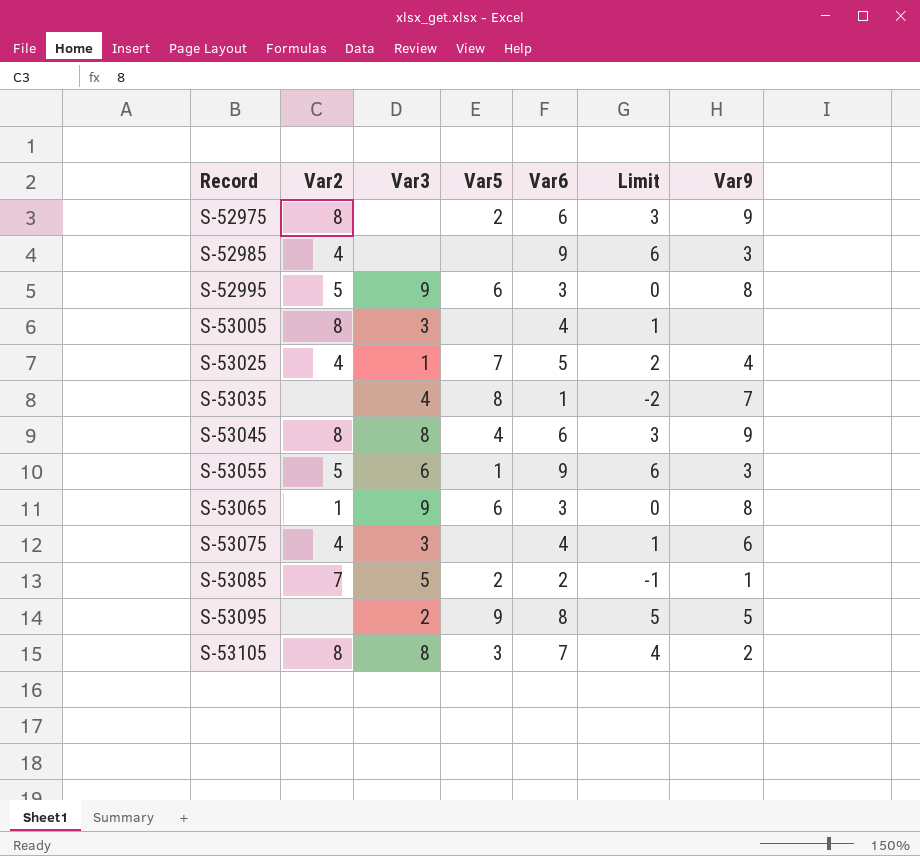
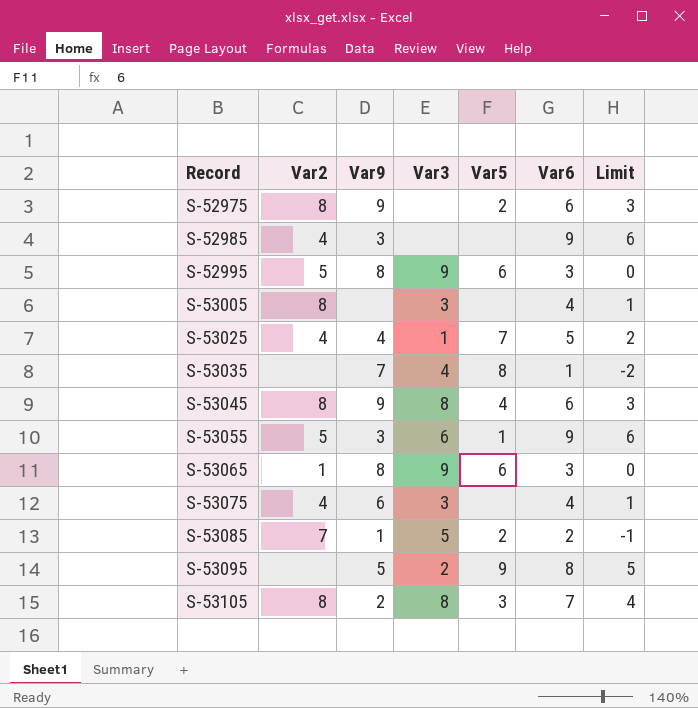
column Var9 | position: 7 -> 3

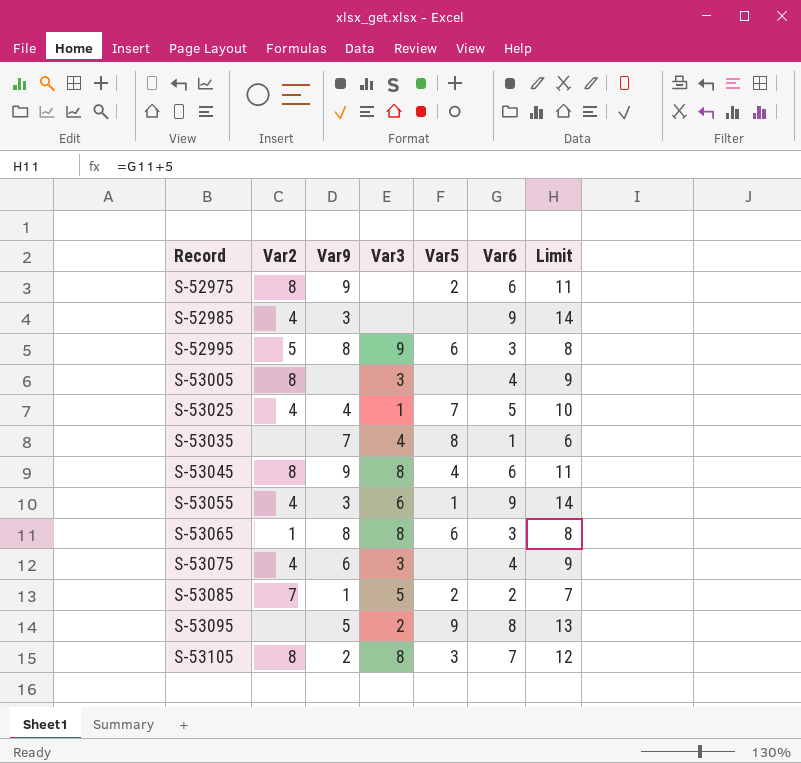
column Limit | formula: [Var6] - 3 -> [Var6] + 5
S-53055 | Var2: 5 -> 4
S-53065 | Var3: 9 -> 8

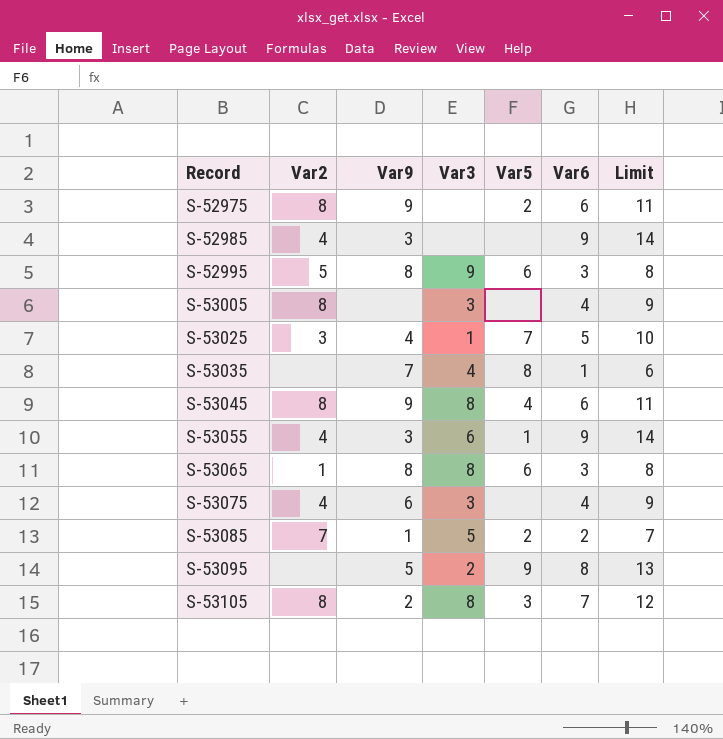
S-53025 | Var2: 4 -> 3

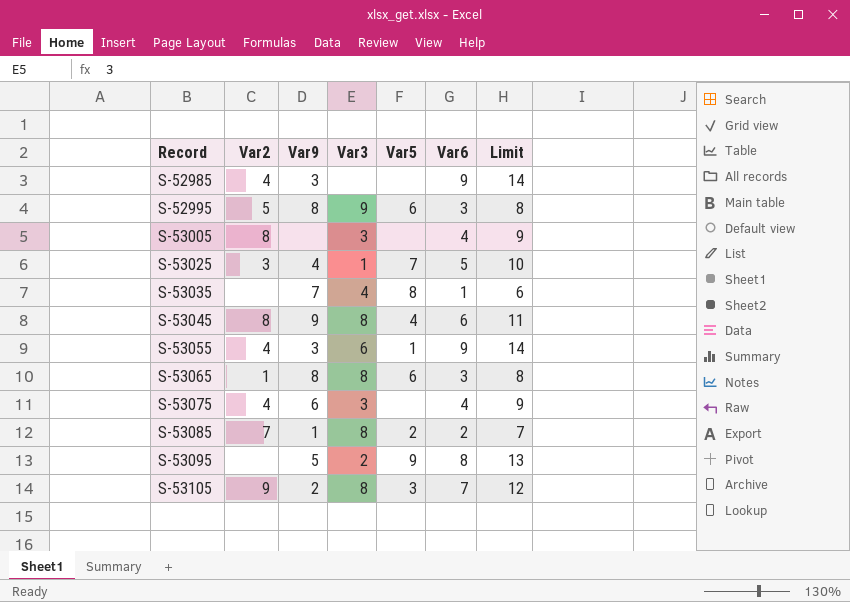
row S-52975: 8 | 9 | none | 2 | 6 | 11 -> none
S-53085 | Var3: 5 -> 8
S-53105 | Var2: 8 -> 9

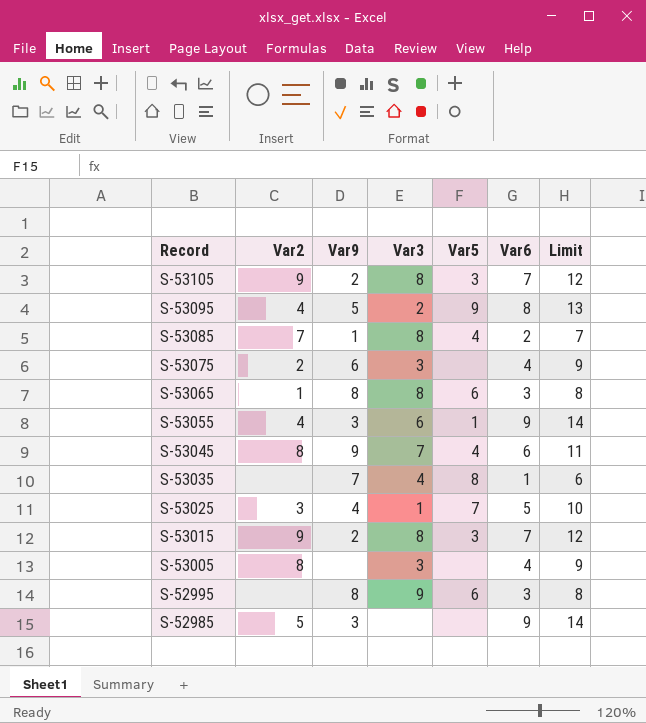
row order: Record ascending -> Record descending
S-53095 | Var2: none -> 4
S-53085 | Var5: 2 -> 4
S-53075 | Var2: 4 -> 2
S-53045 | Var3: 8 -> 7
row S-53015: none -> 9 | 2 | 8 | 3 | 7 | 12
S-52995 | Var2: 5 -> none
S-52985 | Var2: 4 -> 5

